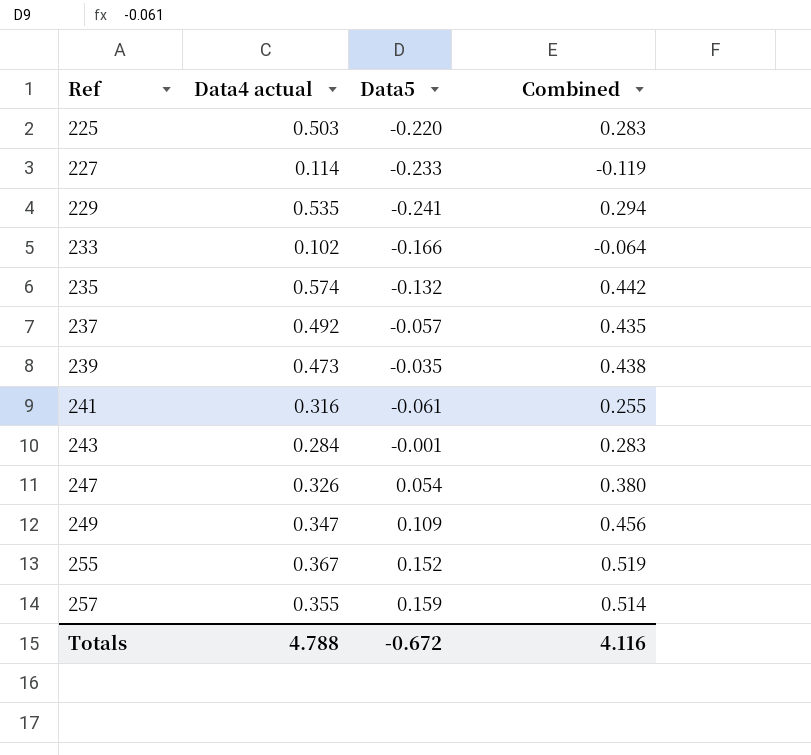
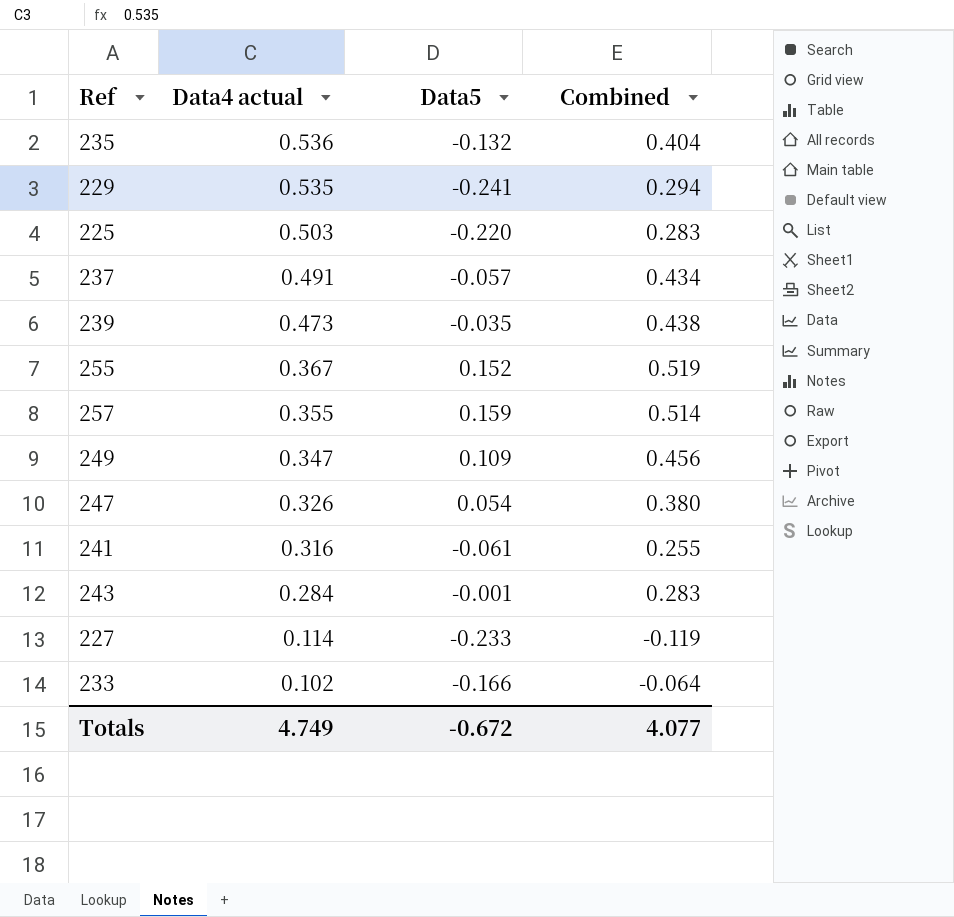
row order: Ref ascending -> Data4 actual descending
235 | Data4 actual: 0.574 -> 0.536
235 | Combined: 0.442 -> 0.404
237 | Data4 actual: 0.492 -> 0.491
237 | Combined: 0.435 -> 0.434
Totals | Data4 actual: 4.788 -> 4.749
Totals | Combined: 4.116 -> 4.077

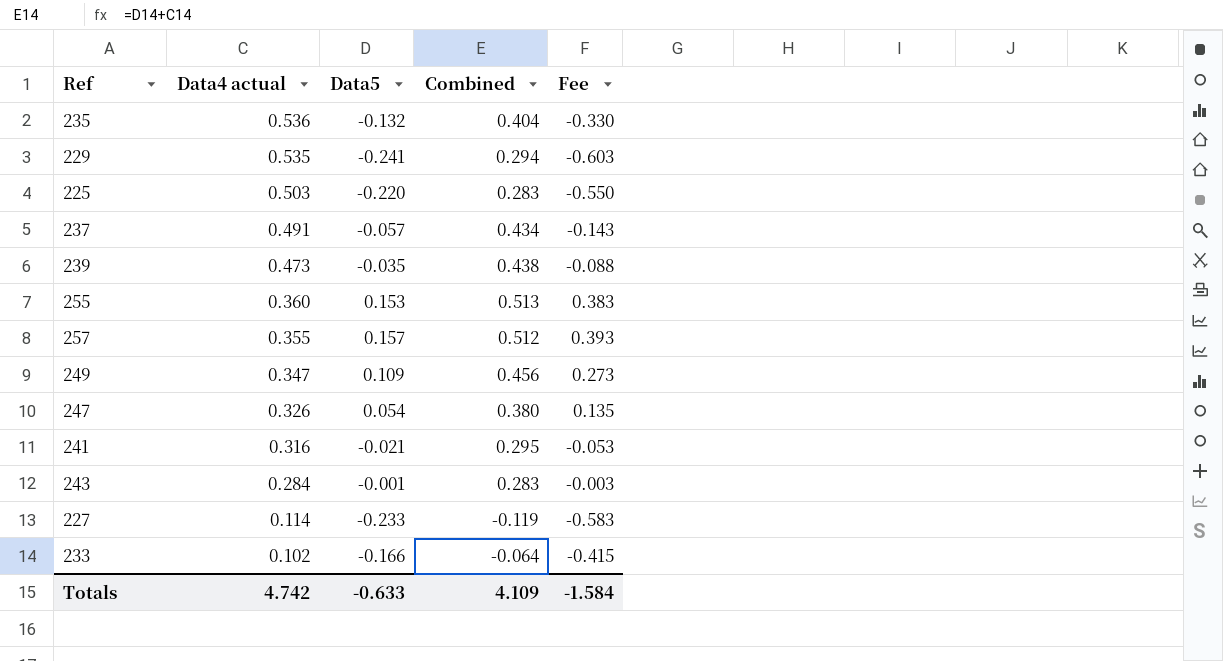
column Fee | formula: none -> [Data5] * 2.5
255 | Data4 actual: 0.367 -> 0.360
255 | Data5: 0.152 -> 0.153
255 | Combined: 0.519 -> 0.513
257 | Data5: 0.159 -> 0.157
257 | Combined: 0.514 -> 0.512
241 | Data5: -0.061 -> -0.021
241 | Combined: 0.255 -> 0.295
Totals | Data4 actual: 4.749 -> 4.742
Totals | Data5: -0.672 -> -0.633
Totals | Combined: 4.077 -> 4.109

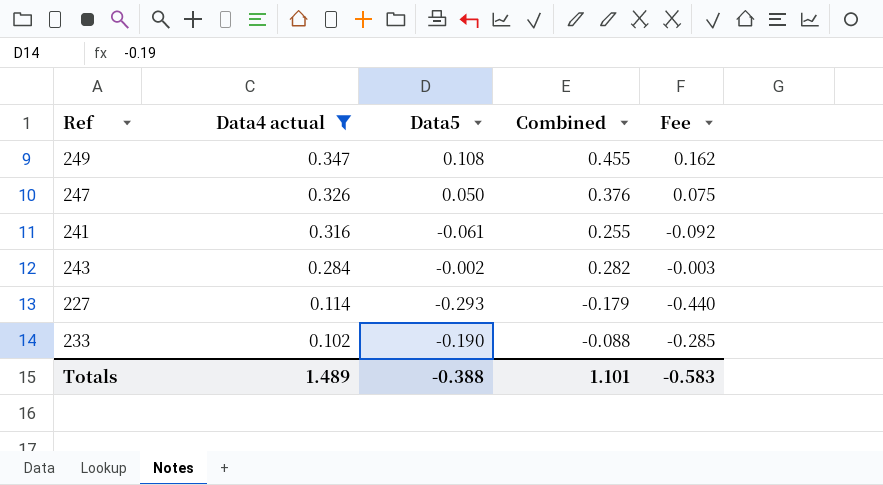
filter: none -> Data4 actual <= 0.347
column Fee | formula: [Data5] * 2.5 -> [Data5] * 1.5
249 | Data5: 0.109 -> 0.108
249 | Combined: 0.456 -> 0.455
247 | Data5: 0.054 -> 0.050
247 | Combined: 0.380 -> 0.376
241 | Data5: -0.021 -> -0.061
241 | Combined: 0.295 -> 0.255
243 | Data5: -0.001 -> -0.002
243 | Combined: 0.283 -> 0.282
227 | Data5: -0.233 -> -0.293
227 | Combined: -0.119 -> -0.179
233 | Data5: -0.166 -> -0.190
233 | Combined: -0.064 -> -0.088
Totals | Data4 actual: 4.742 -> 1.489
Totals | Data5: -0.633 -> -0.388
Totals | Combined: 4.109 -> 1.101
Totals | Fee: -1.584 -> -0.583

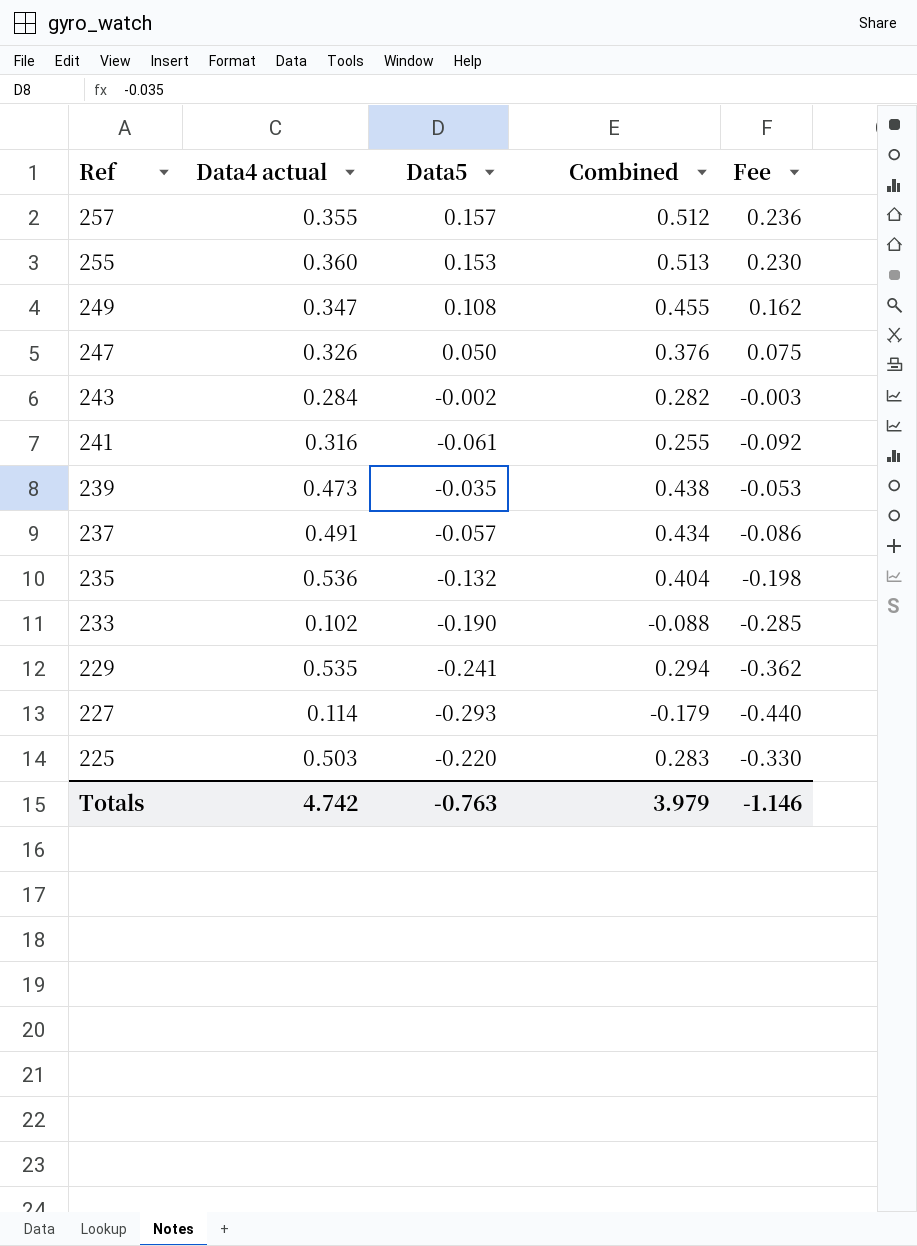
filter: Data4 actual <= 0.347 -> none
row order: Data4 actual descending -> Ref descending
Totals | Data4 actual: 1.489 -> 4.742
Totals | Data5: -0.388 -> -0.763
Totals | Combined: 1.101 -> 3.979
Totals | Fee: -0.583 -> -1.146

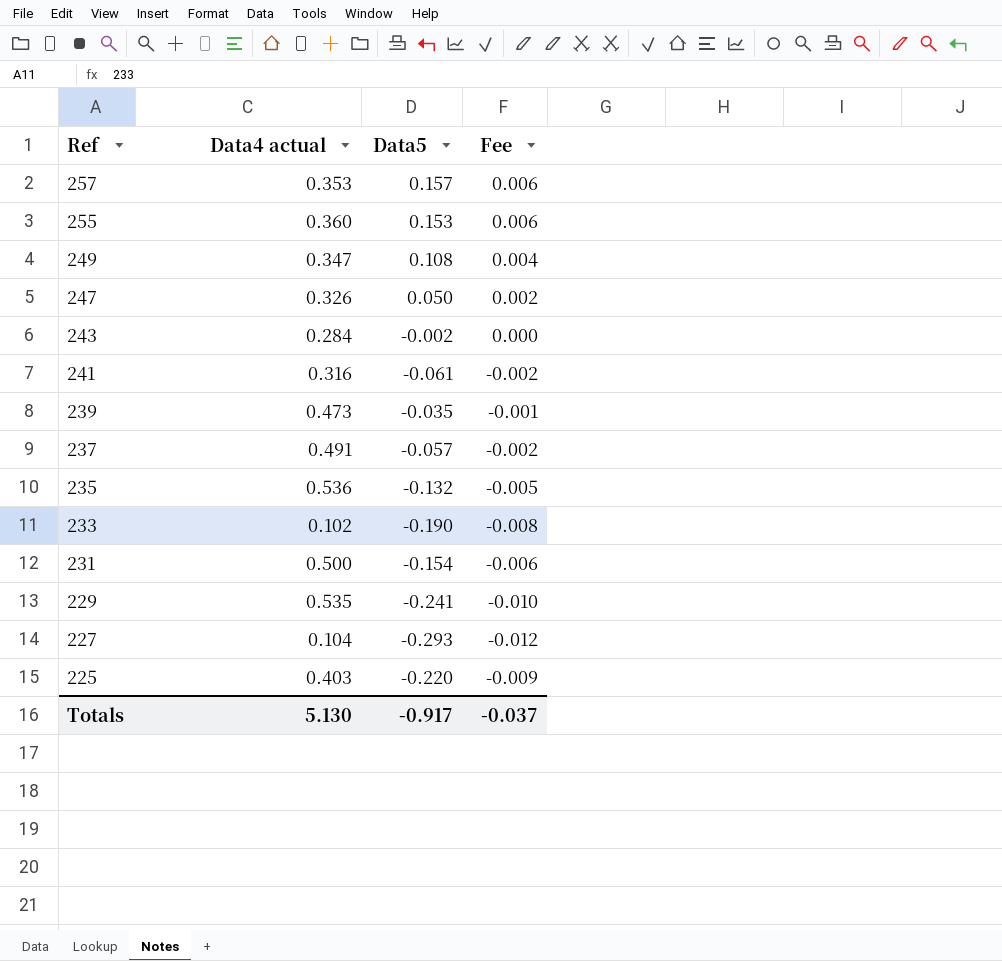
column Combined | formula: [Data4 actual] + [Data5] -> none
column Fee | formula: [Data5] * 1.5 -> [Data5] * 0.04
257 | Data4 actual: 0.355 -> 0.353
row 231: none -> 0.500 | -0.154 | -0.006
227 | Data4 actual: 0.114 -> 0.104
225 | Data4 actual: 0.503 -> 0.403
Totals | Data4 actual: 4.742 -> 5.130
Totals | Data5: -0.763 -> -0.917
Totals | Fee: -1.146 -> -0.037

